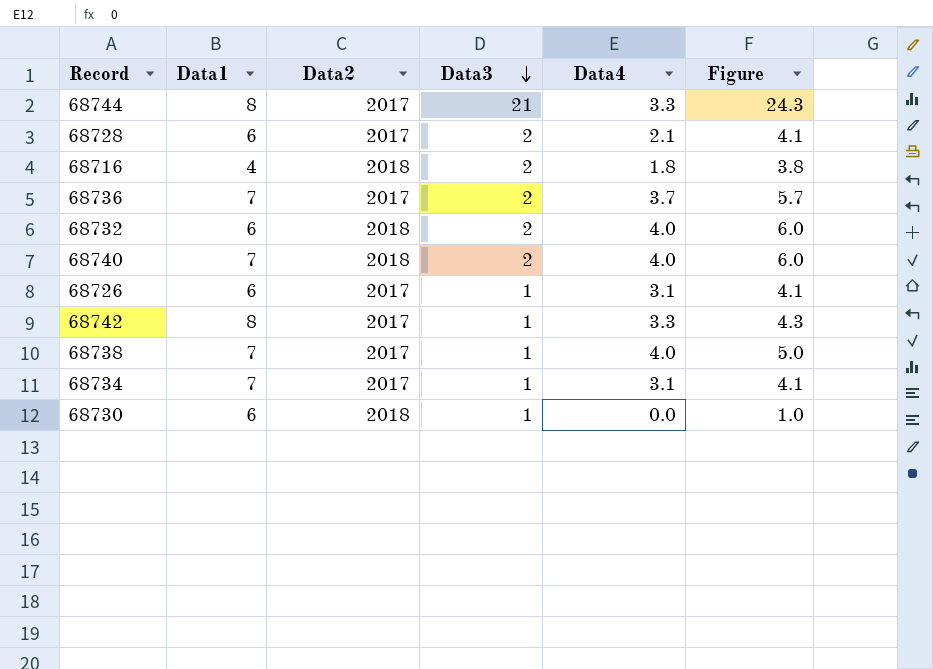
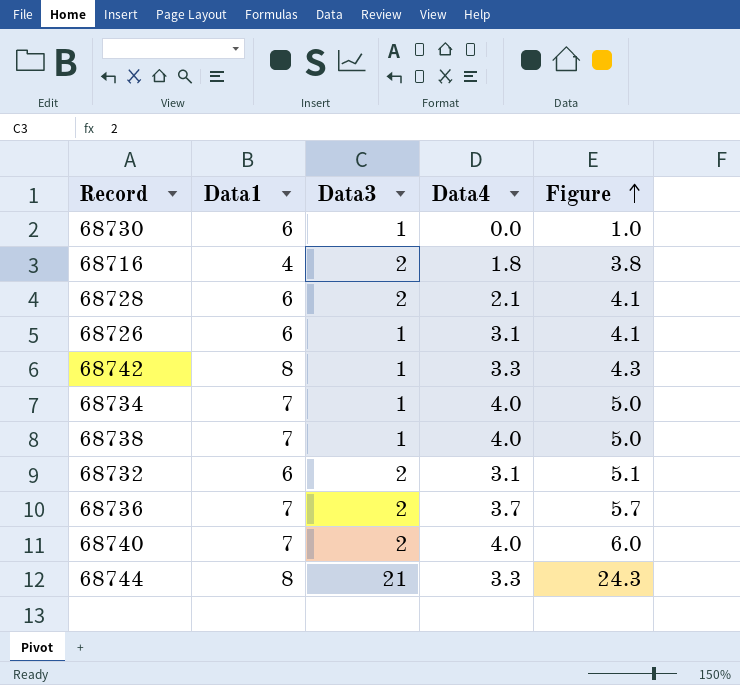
row order: Data3 descending -> Figure ascending
column Data2 | position: 3 -> none
68734 | Data4: 3.1 -> 4.0
68734 | Figure: 4.1 -> 5.0
68732 | Data4: 4.0 -> 3.1
68732 | Figure: 6.0 -> 5.1

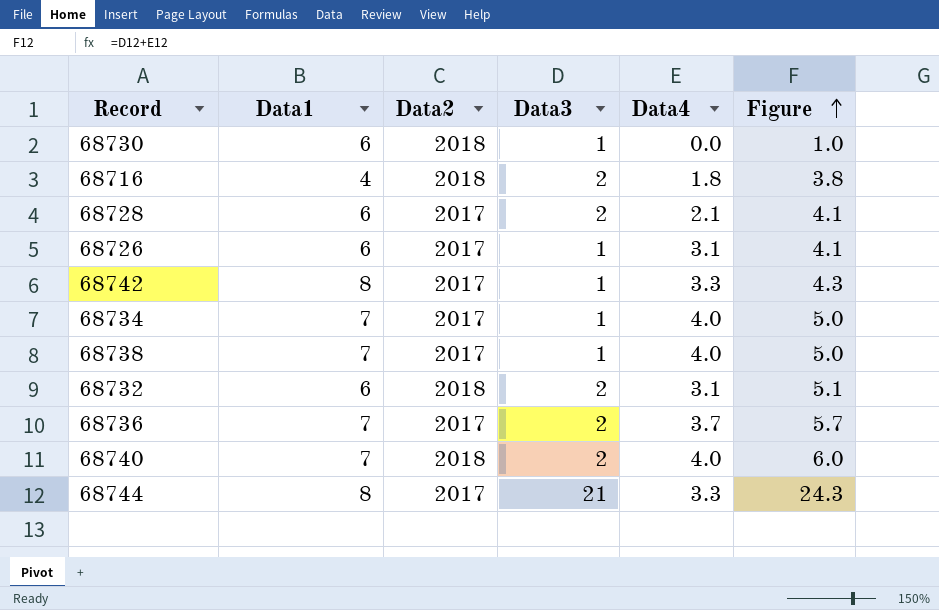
column Data2 | position: none -> 3

